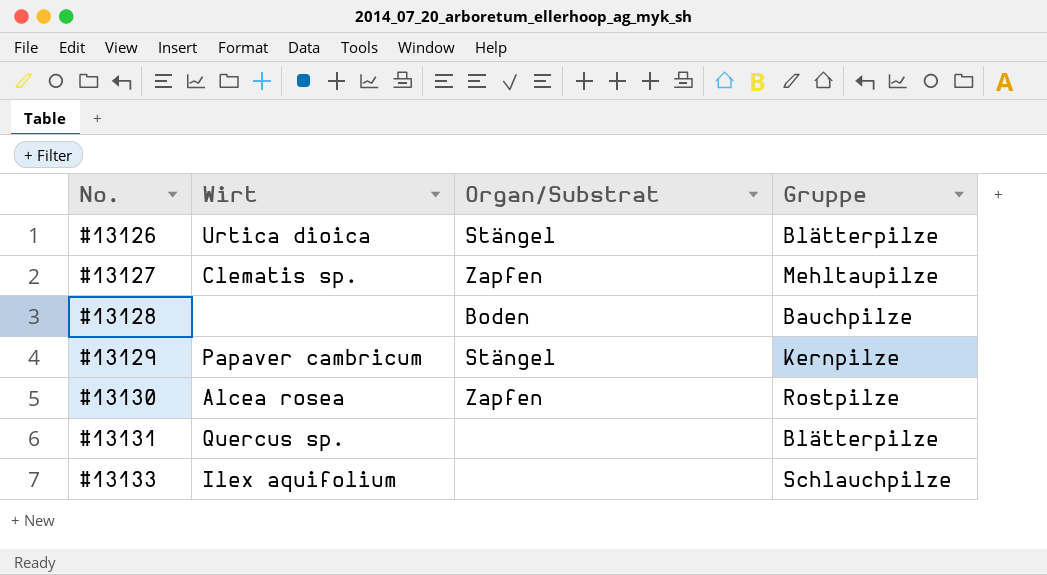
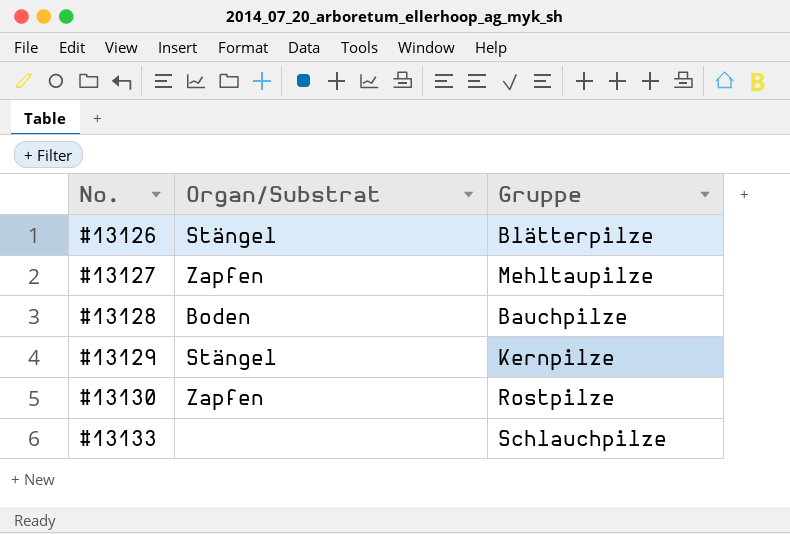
column Wirt | position: 2 -> none
row #13131: Quercus sp. | none | Blätterpilze -> none

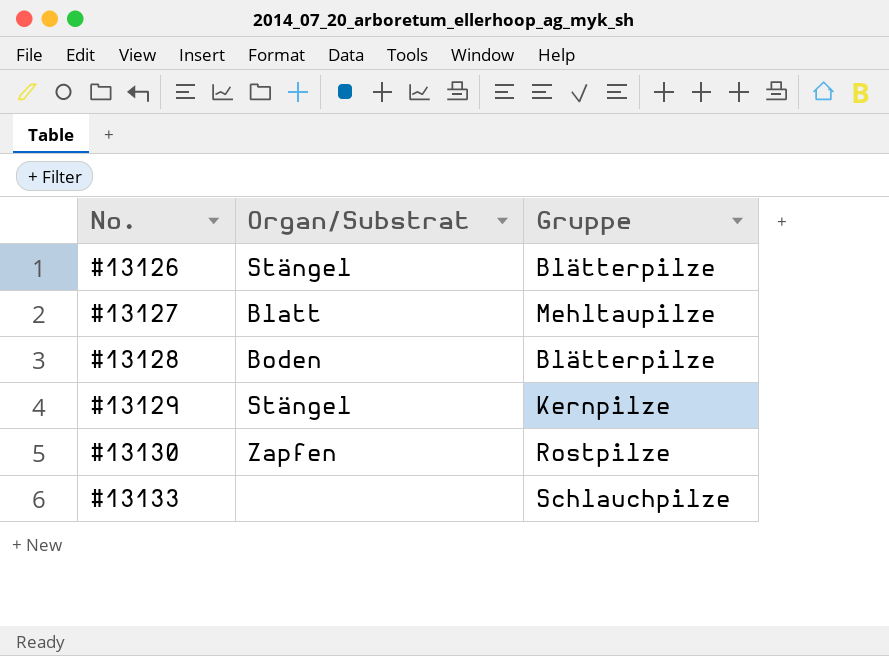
#13127 | Organ/Substrat: Zapfen -> Blatt
#13128 | Gruppe: Bauchpilze -> Blätterpilze

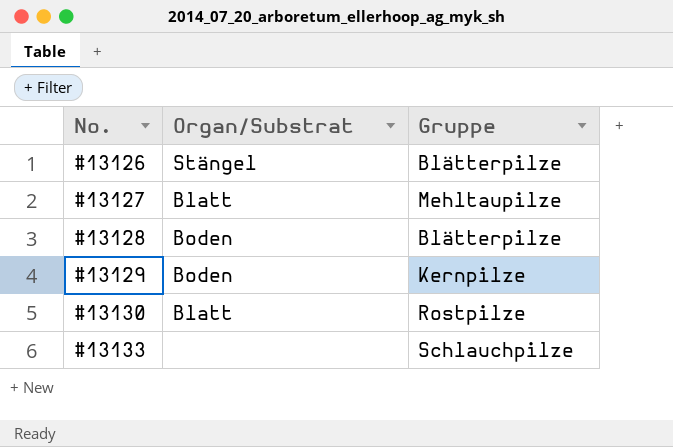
#13129 | Organ/Substrat: Stängel -> Boden
#13130 | Organ/Substrat: Zapfen -> Blatt

